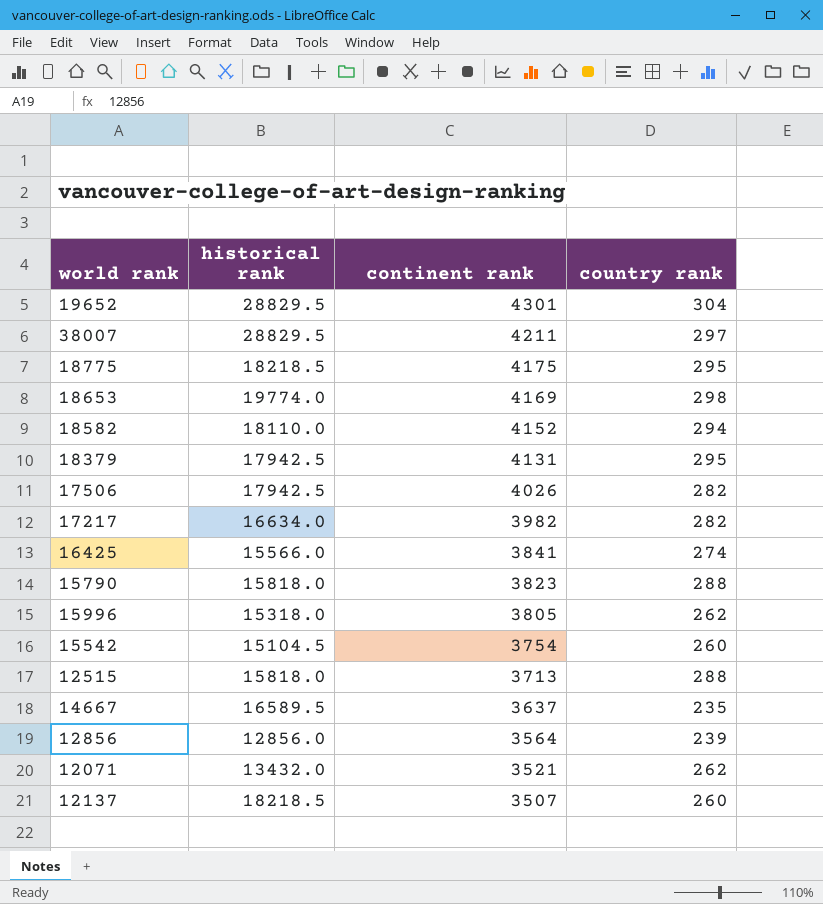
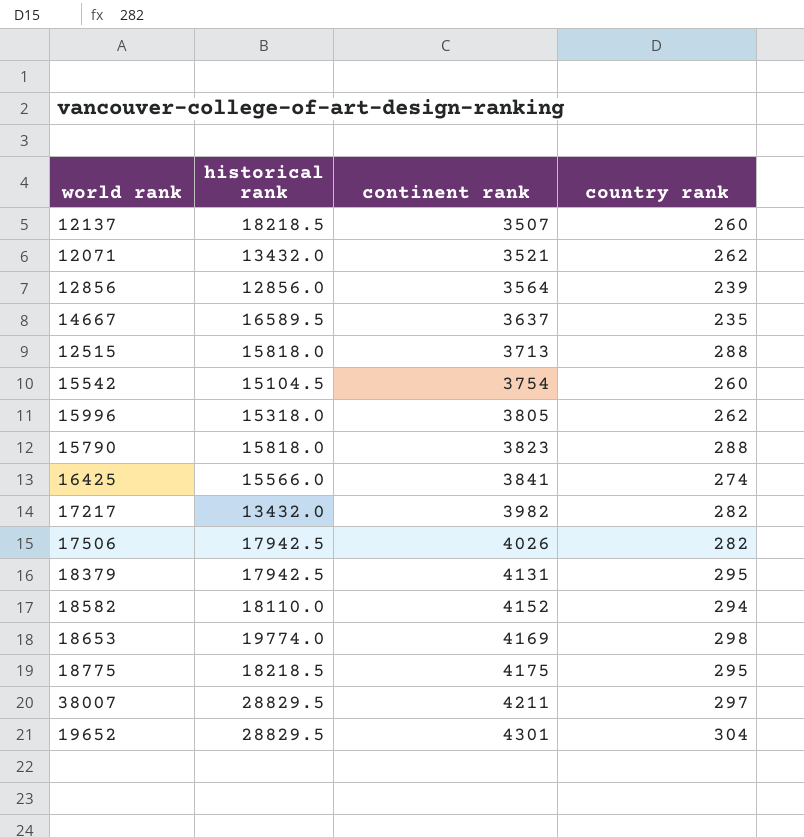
row order: continent rank descending -> continent rank ascending
17217 | historical rank: 16634.0 -> 13432.0

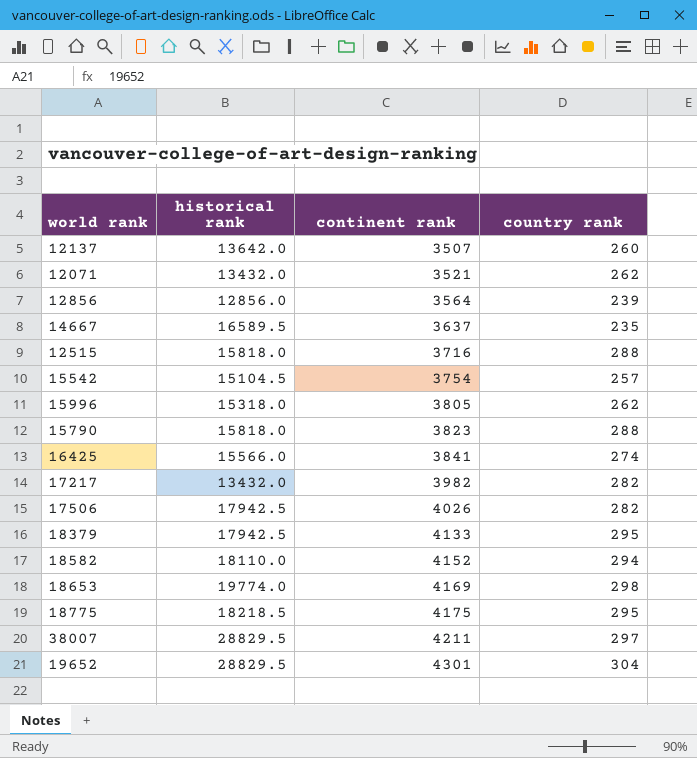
12137 | historical rank: 18218.5 -> 13642.0
12515 | continent rank: 3713 -> 3716
15542 | country rank: 260 -> 257
18379 | continent rank: 4131 -> 4133

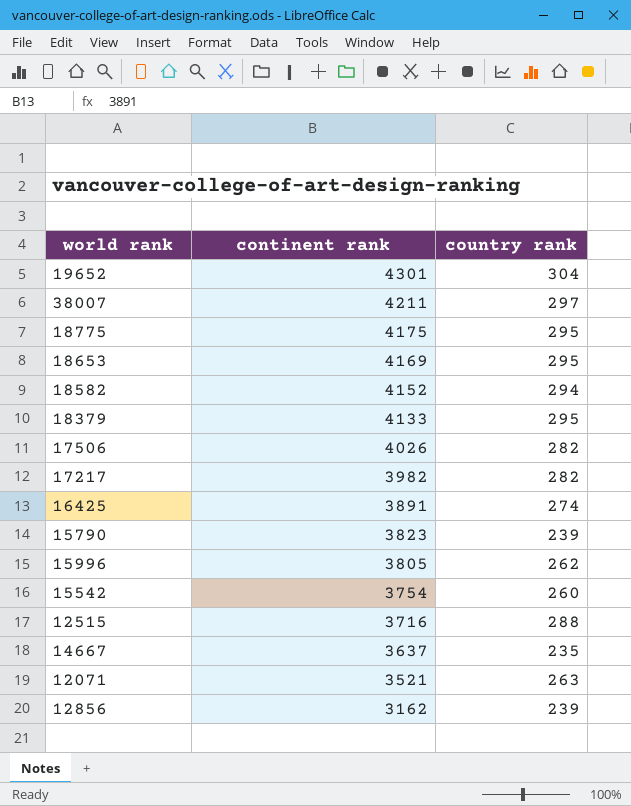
row order: continent rank ascending -> continent rank descending
column historical rank | position: 2 -> none
row 12137: 13642.0 | 3507 | 260 -> none
18653 | country rank: 298 -> 295
16425 | continent rank: 3841 -> 3891
15790 | country rank: 288 -> 239
15542 | country rank: 257 -> 260
12071 | country rank: 262 -> 263
12856 | continent rank: 3564 -> 3162

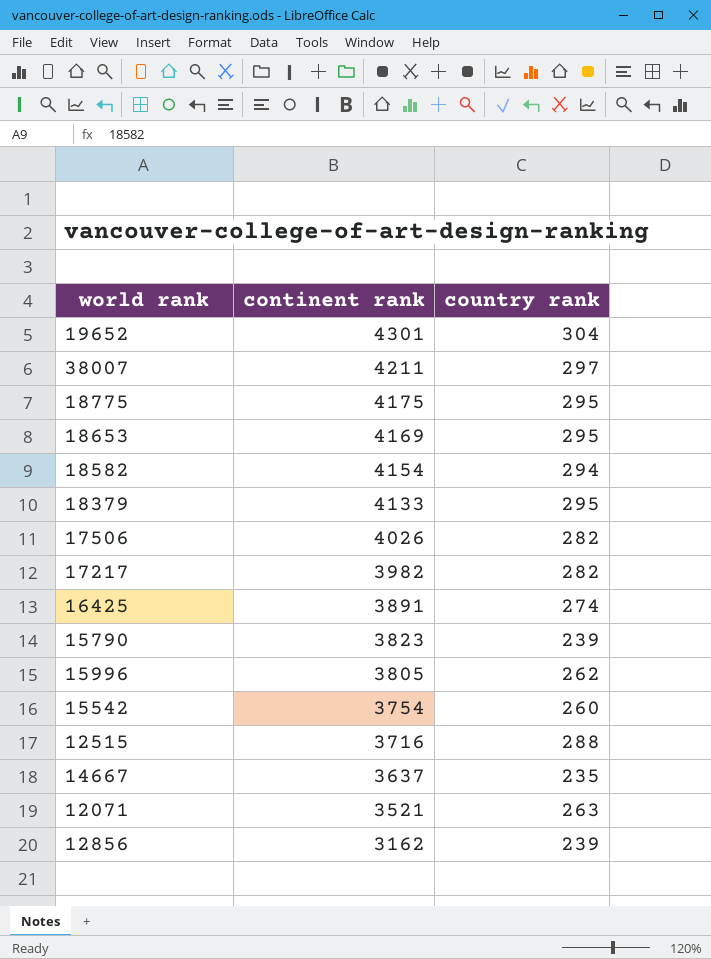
18582 | continent rank: 4152 -> 4154

